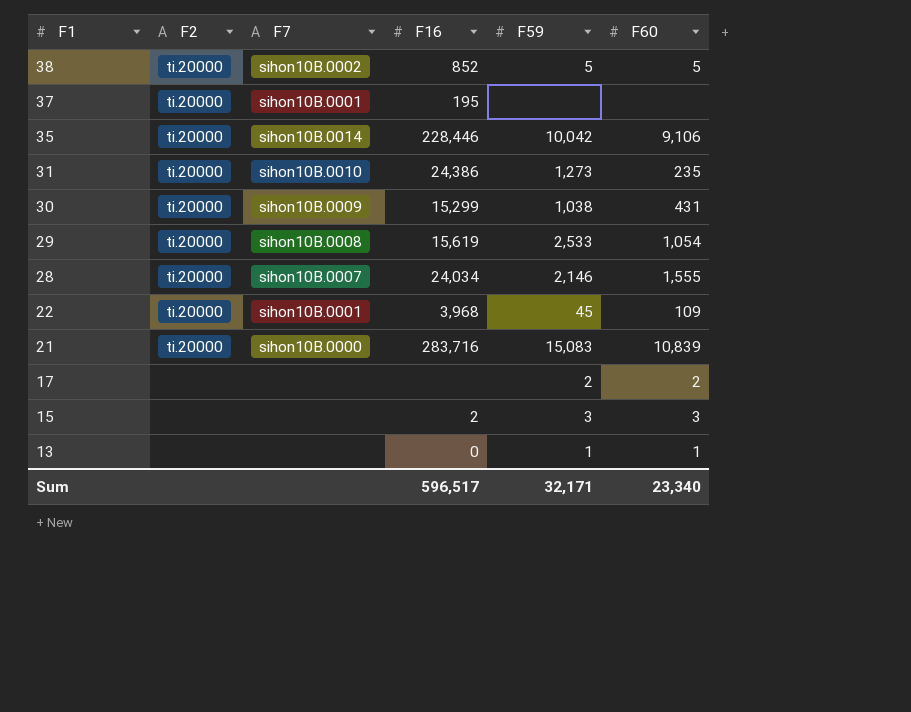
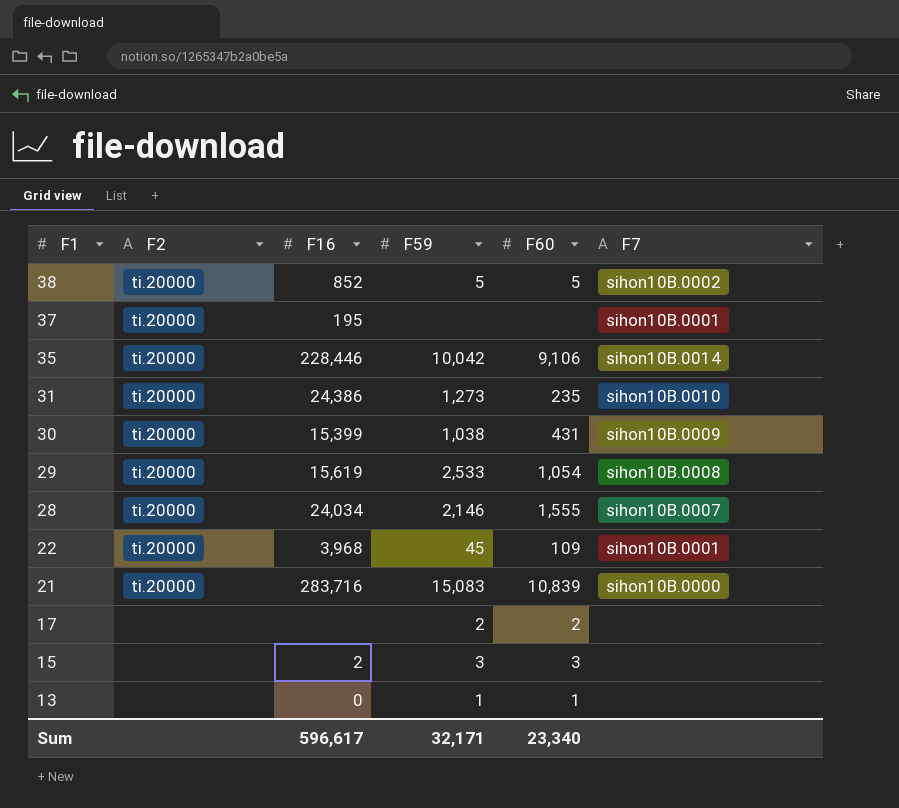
column F7 | position: 3 -> 6
30 | F16: 15,299 -> 15,399
Sum | F16: 596,517 -> 596,617

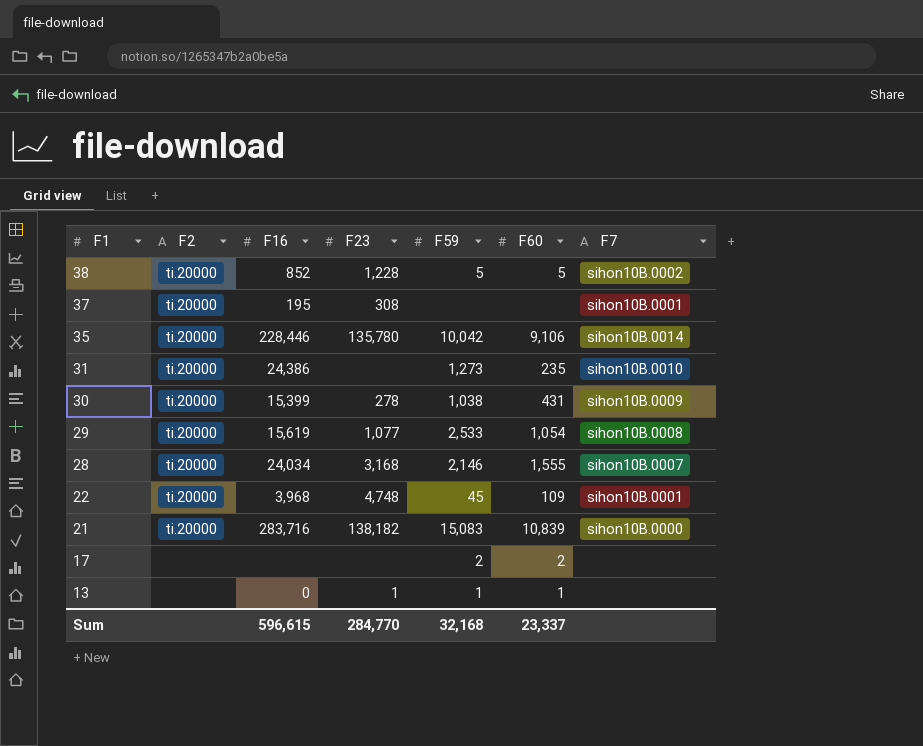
column F23 | position: none -> 4
row 15: none | 2 | 3 | 3 | none -> none
Sum | F16: 596,617 -> 596,615
Sum | F59: 32,171 -> 32,168
Sum | F60: 23,340 -> 23,337

